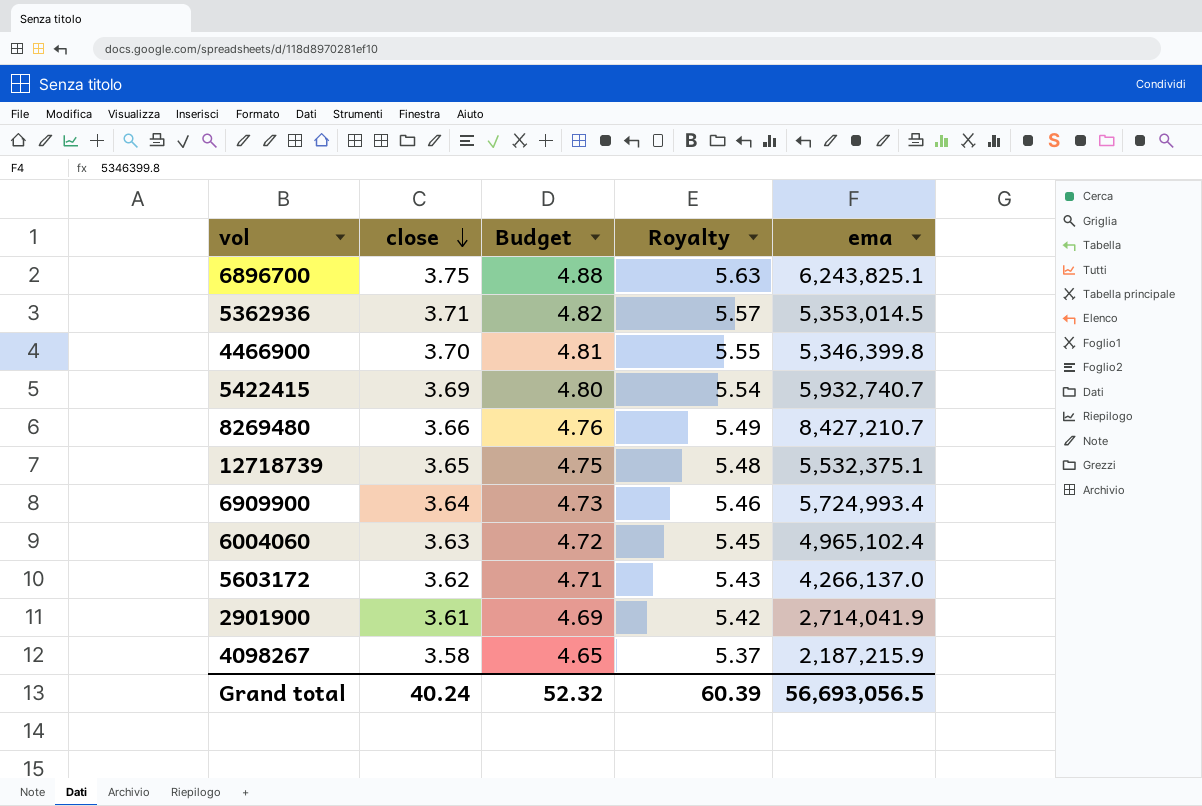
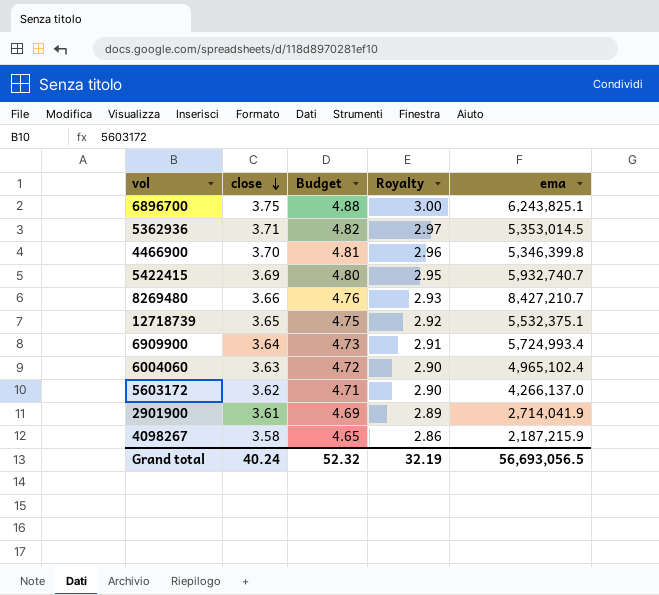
column Royalty | formula: [close] * 1.5 -> [close] * 0.8
Grand total | Royalty: 60.39 -> 32.19

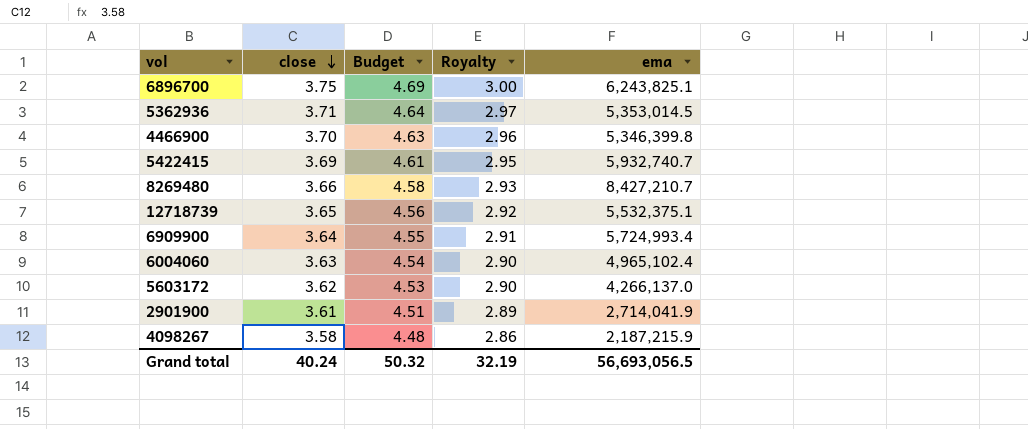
column Budget | formula: [close] * 1.3 -> [close] * 1.25
Grand total | Budget: 52.32 -> 50.32

